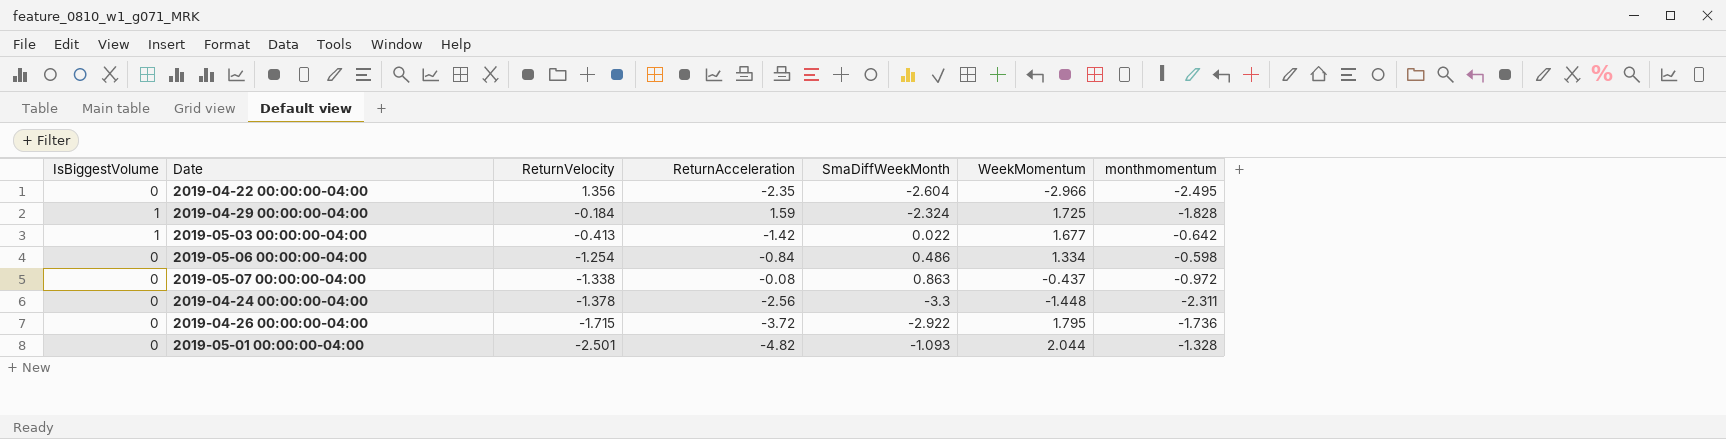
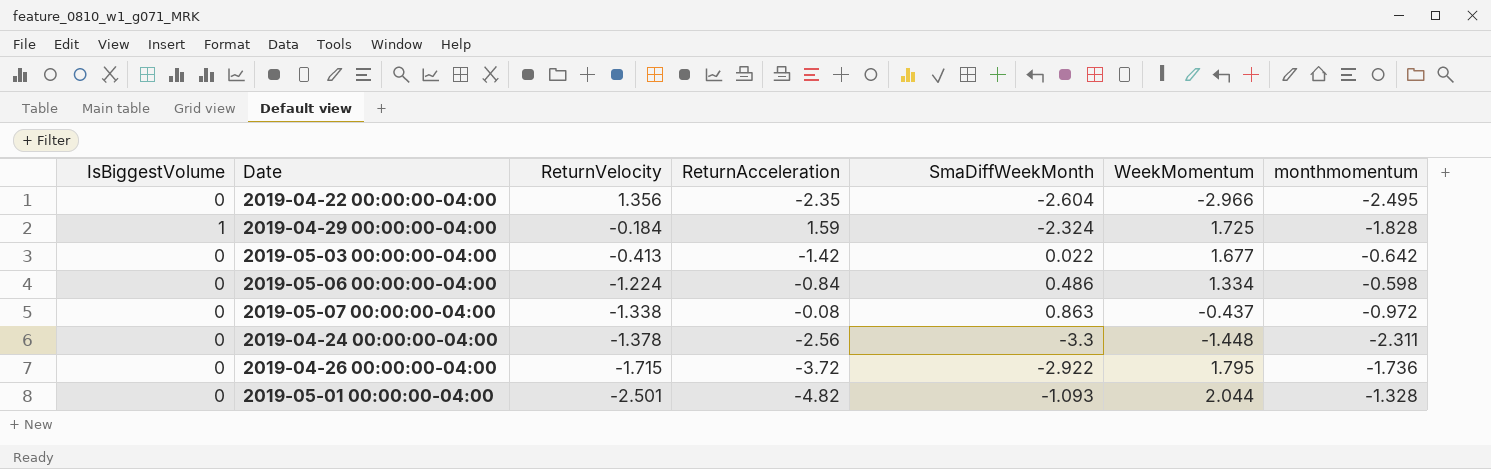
2019-05-03 00:00:00-04:00 | IsBiggestVolume: 1 -> 0
2019-05-06 00:00:00-04:00 | ReturnVelocity: -1.254 -> -1.224

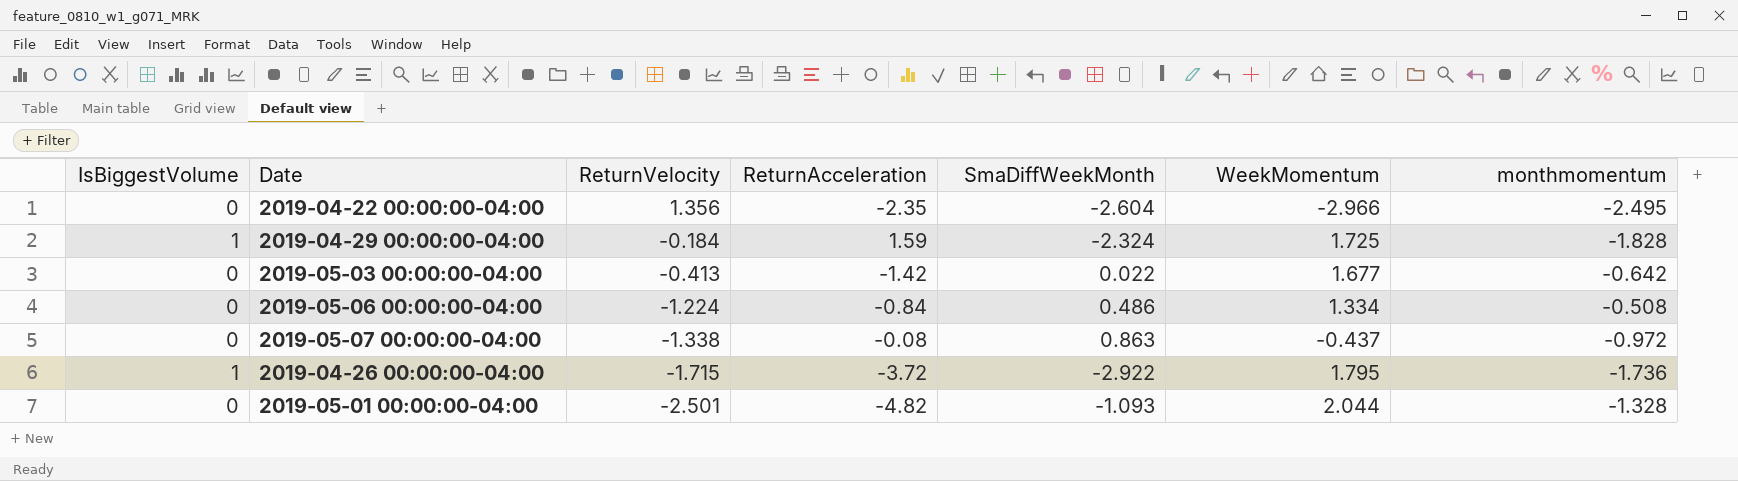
row 2019-04-24 00:00:00-04:00: 0 | -1.378 | -2.56 | -3.3 | -1.448 | -2.311 -> none
2019-05-06 00:00:00-04:00 | monthmomentum: -0.598 -> -0.508
2019-04-26 00:00:00-04:00 | IsBiggestVolume: 0 -> 1

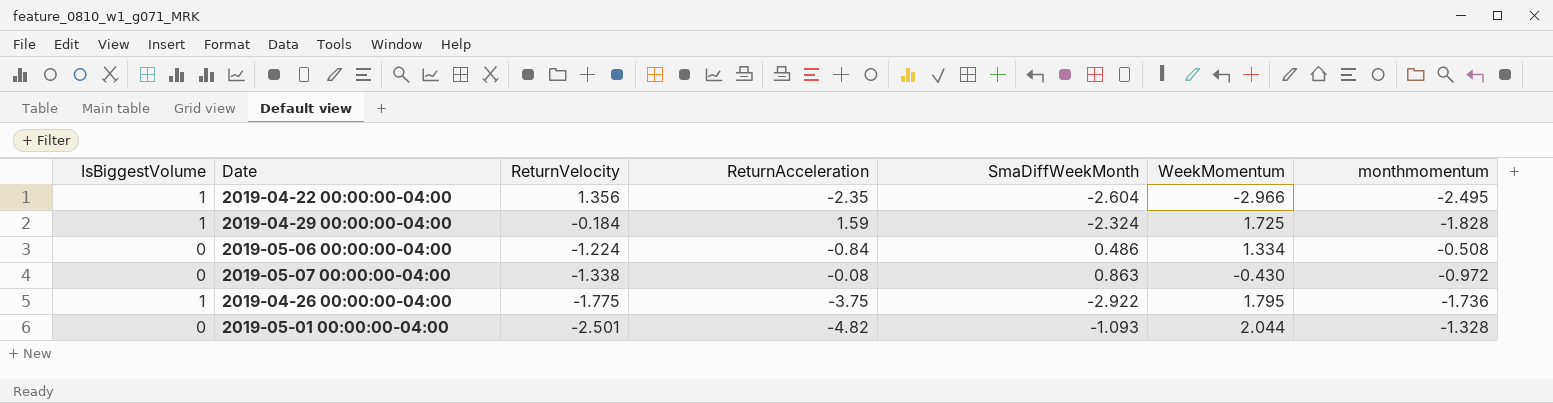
row 2019-05-03 00:00:00-04:00: 0 | -0.413 | -1.42 | 0.022 | 1.677 | -0.642 -> none
2019-04-22 00:00:00-04:00 | IsBiggestVolume: 0 -> 1
2019-05-07 00:00:00-04:00 | WeekMomentum: -0.437 -> -0.430
2019-04-26 00:00:00-04:00 | ReturnVelocity: -1.715 -> -1.775
2019-04-26 00:00:00-04:00 | ReturnAcceleration: -3.72 -> -3.75

